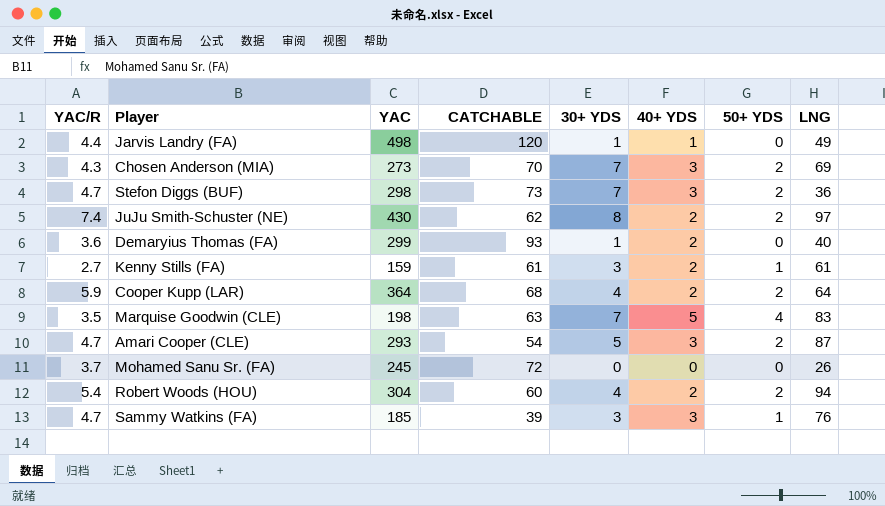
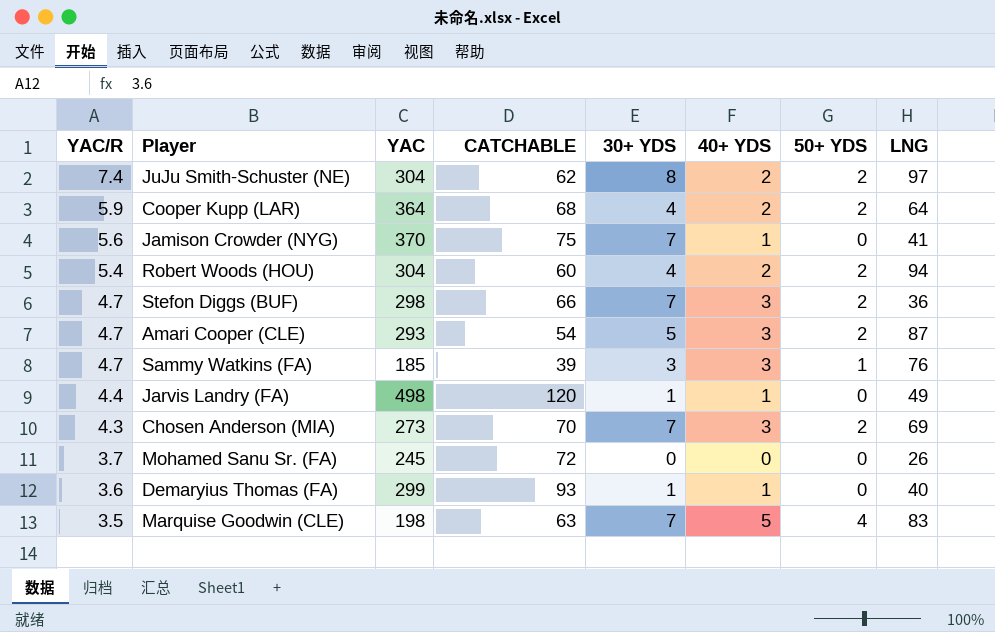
row order: none -> YAC/R descending
row Kenny Stills (FA): 2.7 | 159 | 61 | 3 | 2 | 1 | 61 -> none
JuJu Smith-Schuster (NE) | YAC: 430 -> 304
row Jamison Crowder (NYG): none -> 5.6 | 370 | 75 | 7 | 1 | 0 | 41
Stefon Diggs (BUF) | CATCHABLE: 73 -> 66
Demaryius Thomas (FA) | 40+ YDS: 2 -> 1

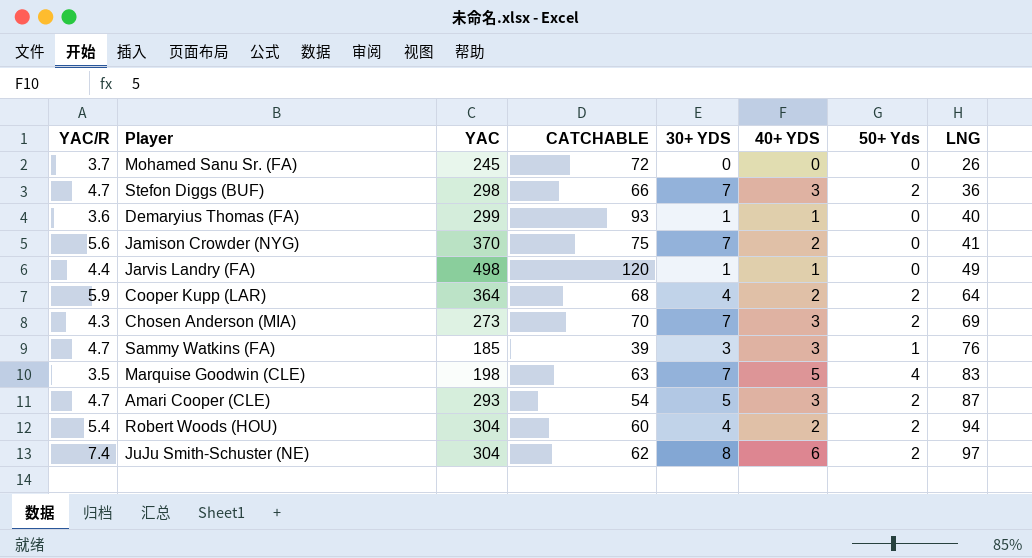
row order: YAC/R descending -> LNG ascending
column name: 50+ YDS -> 50+ Yds
Jamison Crowder (NYG) | 40+ YDS: 1 -> 2
JuJu Smith-Schuster (NE) | 40+ YDS: 2 -> 6

